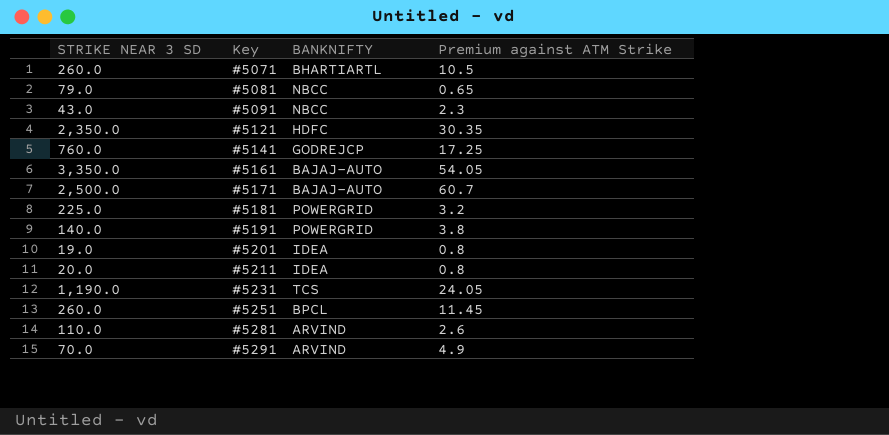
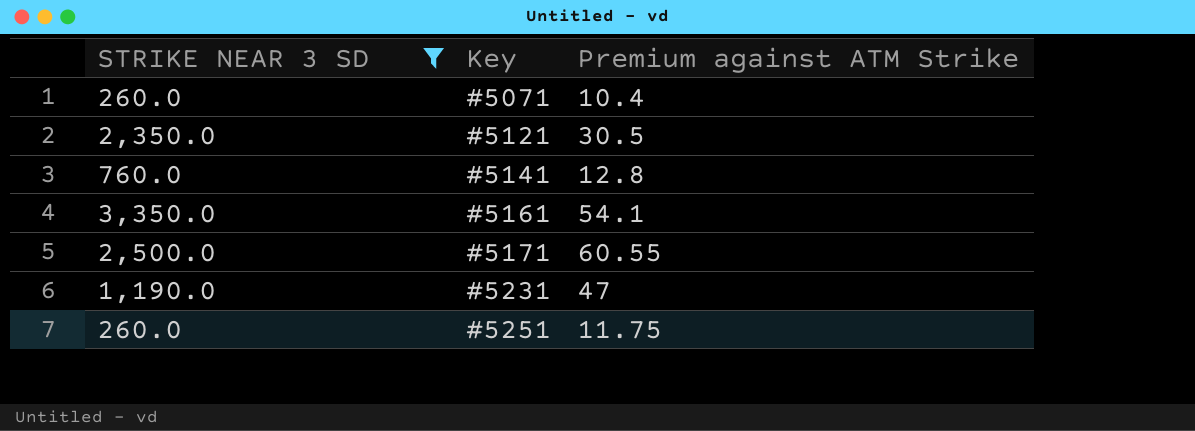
filter: none -> STRIKE NEAR 3 SD >= 260.0
column BANKNIFTY | position: 3 -> none
#5071 | Premium against ATM Strike: 10.5 -> 10.4
#5121 | Premium against ATM Strike: 30.35 -> 30.5
#5141 | Premium against ATM Strike: 17.25 -> 12.8
#5161 | Premium against ATM Strike: 54.05 -> 54.1
#5171 | Premium against ATM Strike: 60.7 -> 60.55
#5231 | Premium against ATM Strike: 24.05 -> 47
#5251 | Premium against ATM Strike: 11.45 -> 11.75

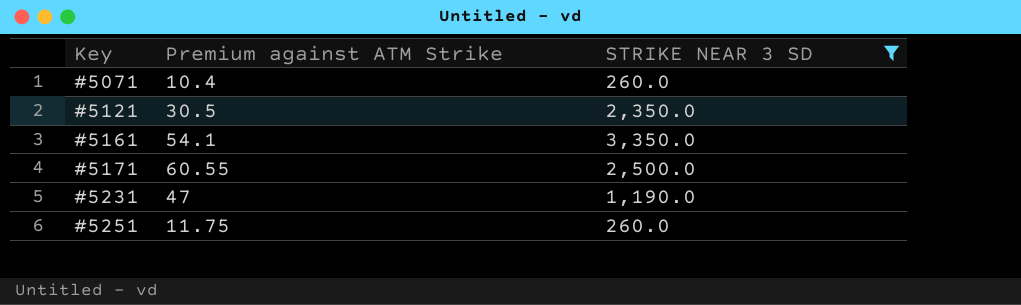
column STRIKE NEAR 3 SD | position: 1 -> 3
row #5141: 760.0 | 12.8 -> none

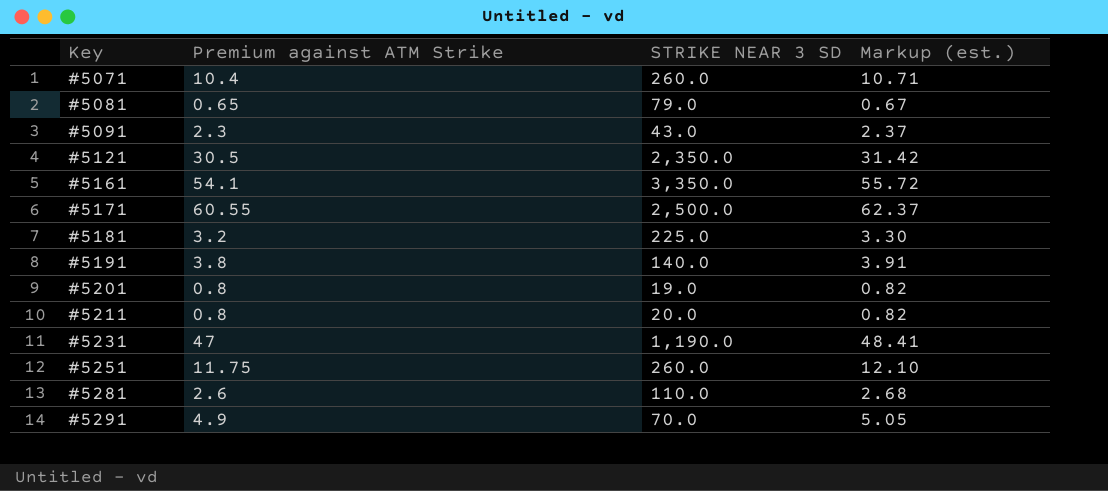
filter: STRIKE NEAR 3 SD >= 260.0 -> none
column Markup (est.) | formula: none -> [Premium against ATM Strike] * 1.03

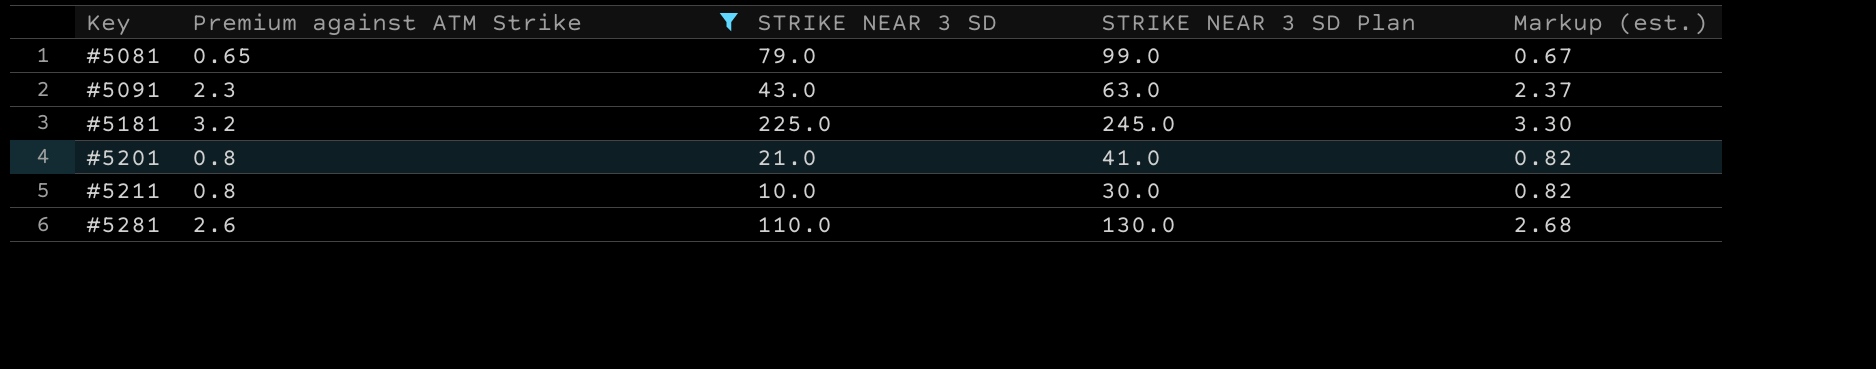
filter: none -> Premium against ATM Strike <= 3.2
column STRIKE NEAR 3 SD Plan | formula: none -> [STRIKE NEAR 3 SD] + 20
#5201 | STRIKE NEAR 3 SD: 19.0 -> 21.0
#5211 | STRIKE NEAR 3 SD: 20.0 -> 10.0

